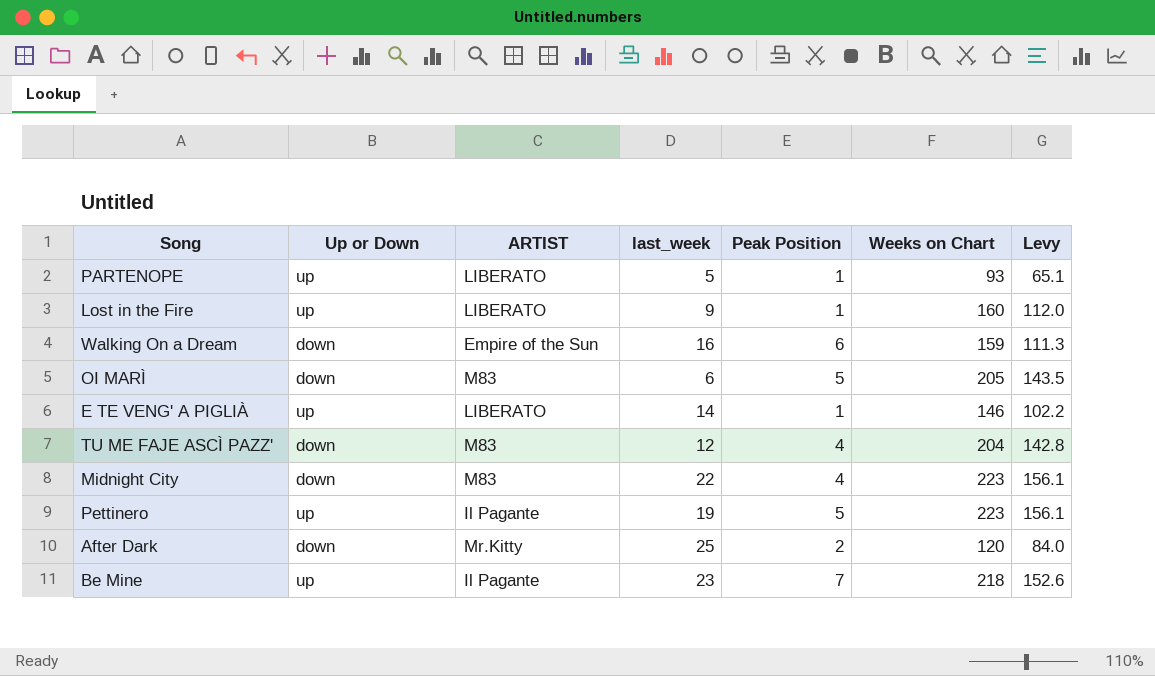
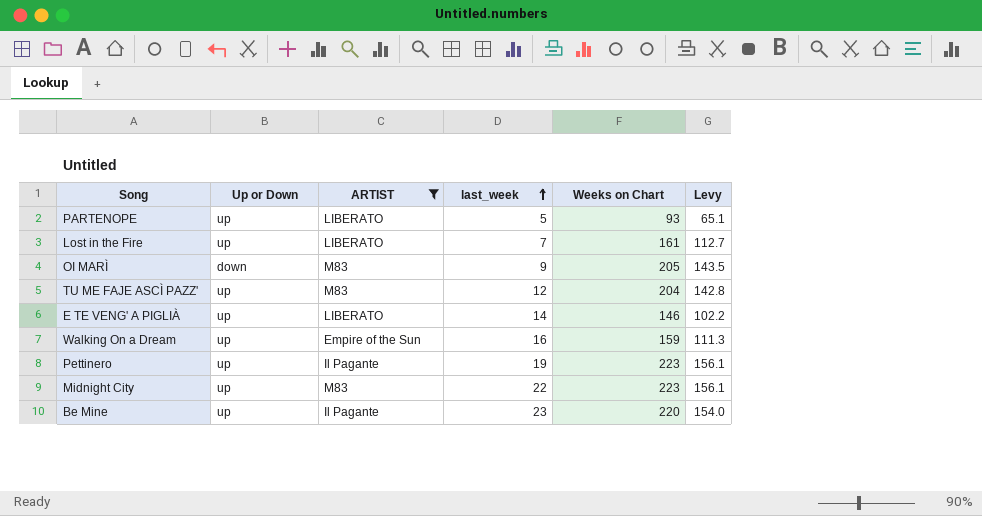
filter: none -> ARTIST != Mr.Kitty
row order: none -> last_week ascending
column Peak Position | position: 5 -> none
Lost in the Fire | last_week: 9 -> 7
Lost in the Fire | Weeks on Chart: 160 -> 161
Lost in the Fire | Levy: 112.0 -> 112.7
OI MARÌ | last_week: 6 -> 9
TU ME FAJE ASCÌ PAZZ' | Up or Down: down -> up
Walking On a Dream | Up or Down: down -> up
Midnight City | Up or Down: down -> up
Be Mine | Weeks on Chart: 218 -> 220
Be Mine | Levy: 152.6 -> 154.0

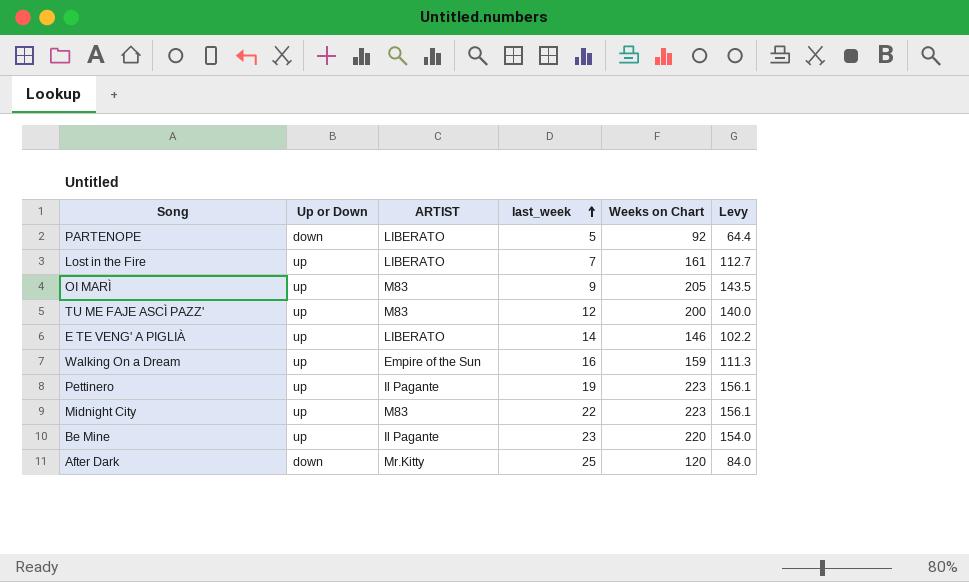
filter: ARTIST != Mr.Kitty -> none
PARTENOPE | Up or Down: up -> down
PARTENOPE | Weeks on Chart: 93 -> 92
PARTENOPE | Levy: 65.1 -> 64.4
OI MARÌ | Up or Down: down -> up
TU ME FAJE ASCÌ PAZZ' | Weeks on Chart: 204 -> 200
TU ME FAJE ASCÌ PAZZ' | Levy: 142.8 -> 140.0

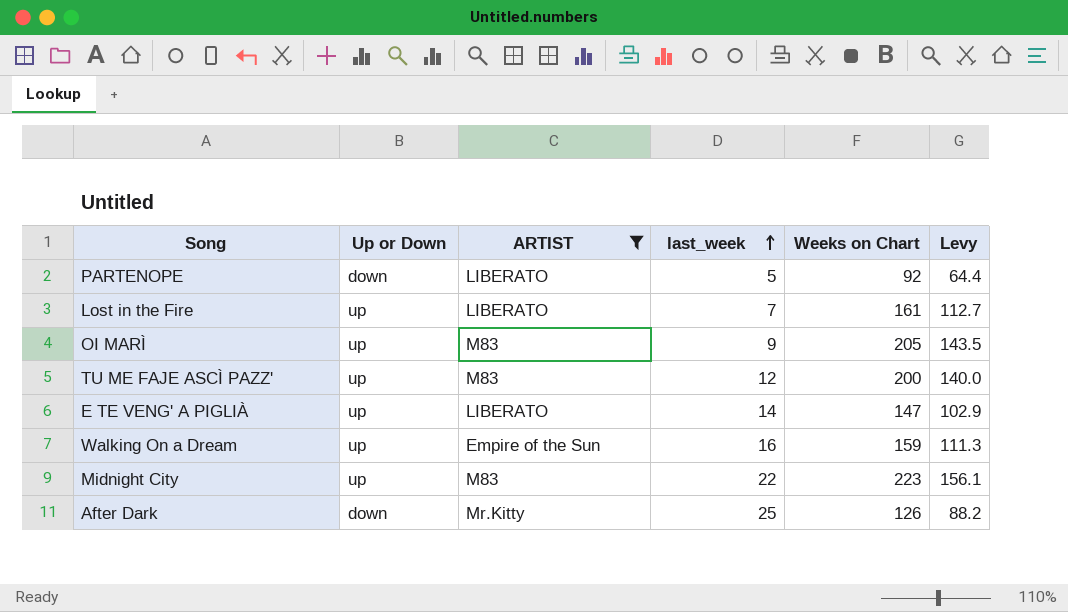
filter: none -> ARTIST != Il Pagante
E TE VENG' A PIGLIÀ | Weeks on Chart: 146 -> 147
E TE VENG' A PIGLIÀ | Levy: 102.2 -> 102.9
After Dark | Weeks on Chart: 120 -> 126
After Dark | Levy: 84.0 -> 88.2

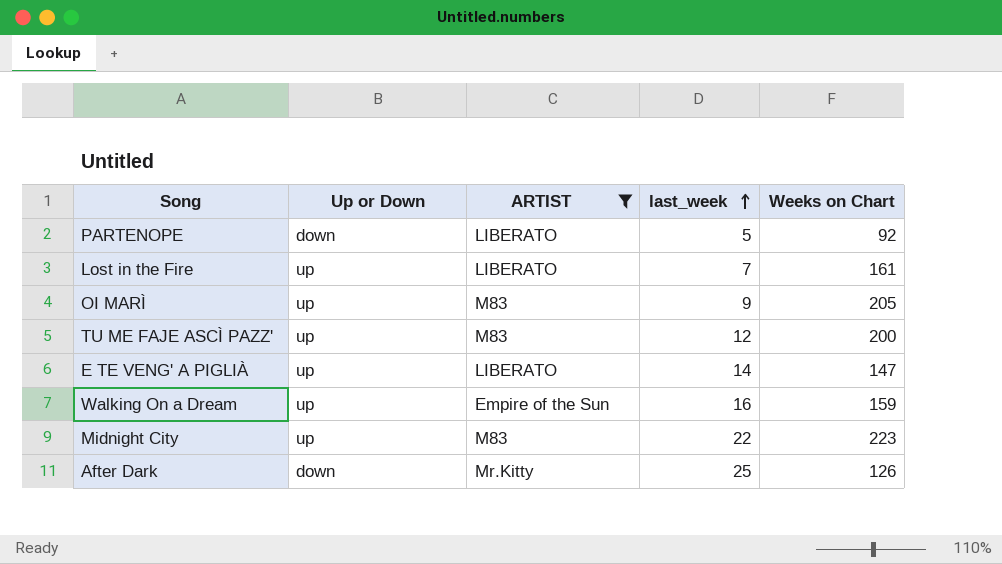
column Levy | formula: [Weeks on Chart] * 0.7 -> none

